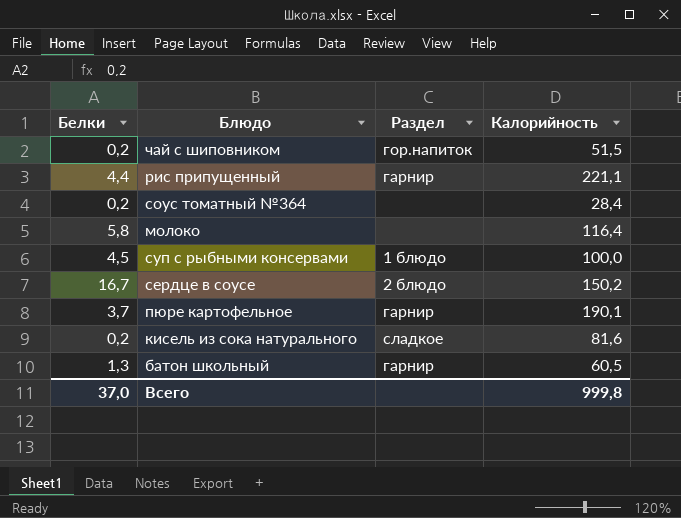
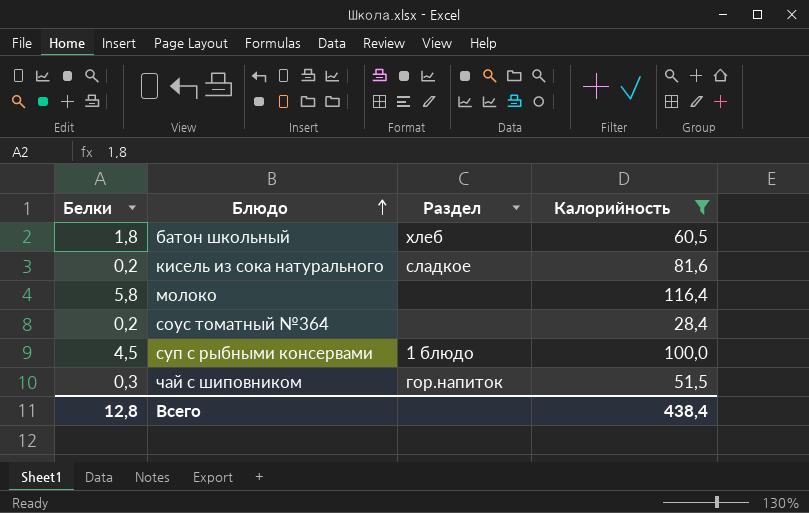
filter: none -> Калорийность <= 116,4
row order: none -> Блюдо ascending
батон школьный | Белки: 1,3 -> 1,8
батон школьный | Раздел: гарнир -> хлеб
чай с шиповником | Белки: 0,2 -> 0,3
Всего | Белки: 37,0 -> 12,8
Всего | Калорийность: 999,8 -> 438,4

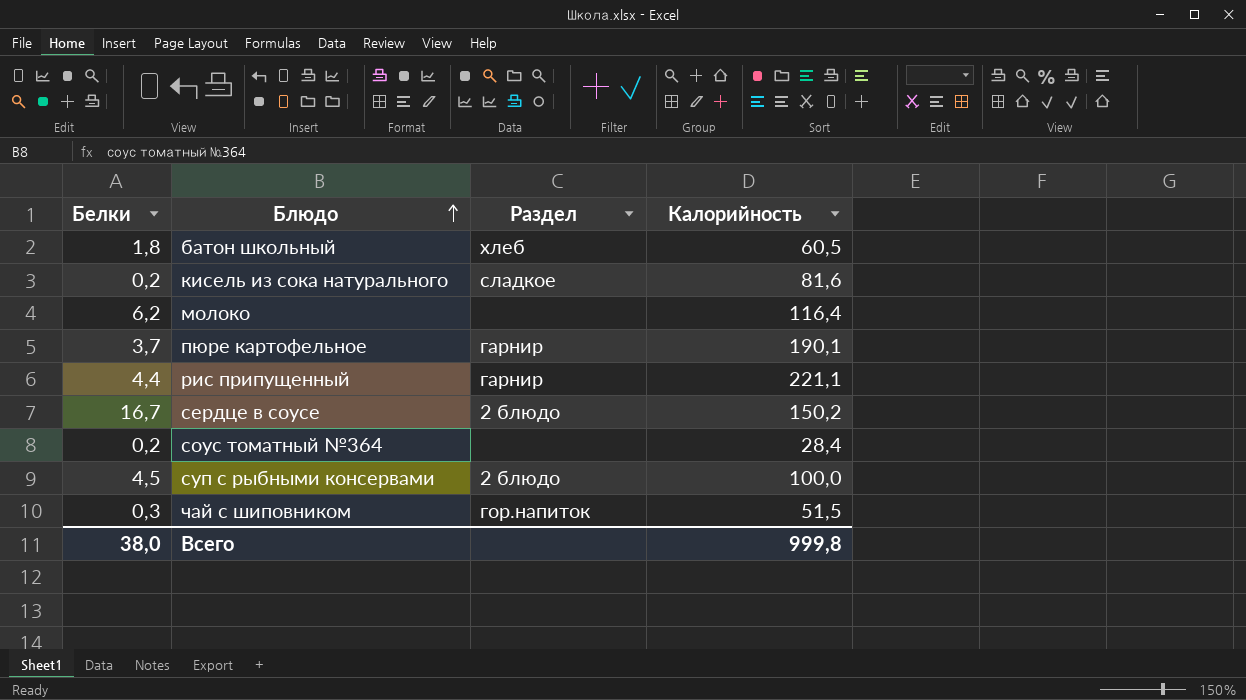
filter: Калорийность <= 116,4 -> none
молоко | Белки: 5,8 -> 6,2
суп с рыбными консервами | Раздел: 1 блюдо -> 2 блюдо
Всего | Белки: 12,8 -> 38,0
Всего | Калорийность: 438,4 -> 999,8

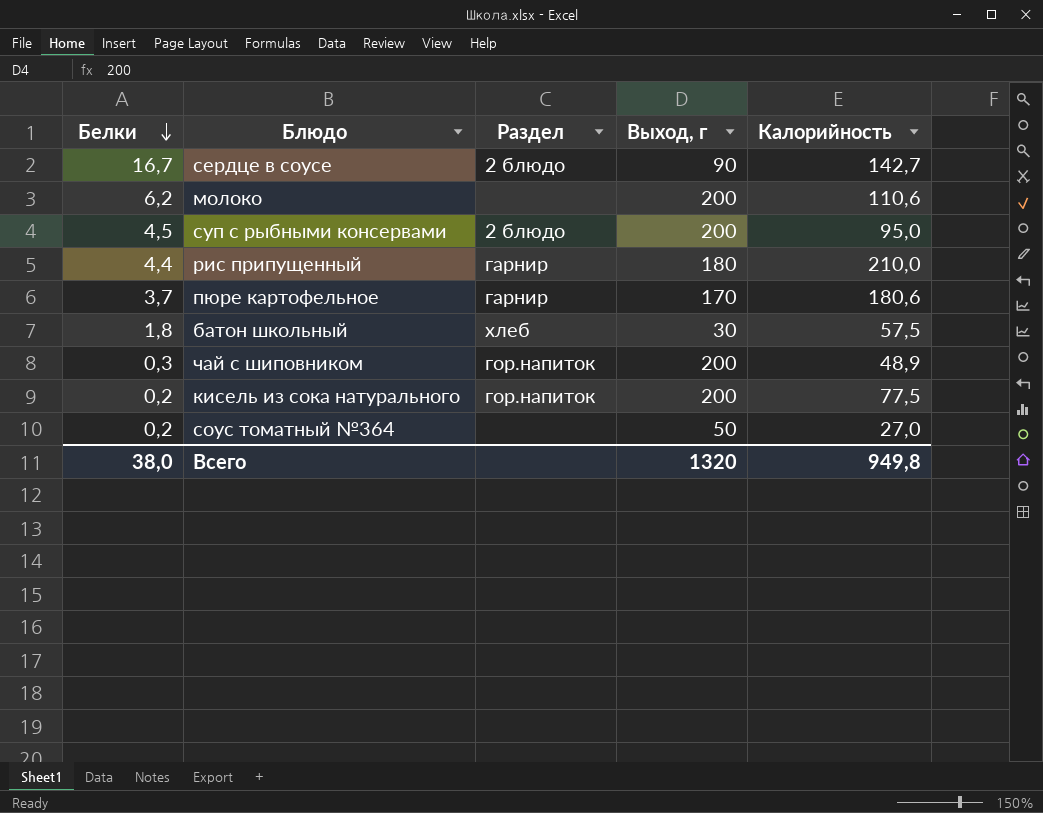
row order: Блюдо ascending -> Белки descending
column Выход, г | position: none -> 4
сердце в соусе | Калорийность: 150,2 -> 142,7
молоко | Калорийность: 116,4 -> 110,6
суп с рыбными консервами | Калорийность: 100,0 -> 95,0
рис припущенный | Калорийность: 221,1 -> 210,0
пюре картофельное | Калорийность: 190,1 -> 180,6
батон школьный | Калорийность: 60,5 -> 57,5
чай с шиповником | Калорийность: 51,5 -> 48,9
кисель из сока натурального | Раздел: сладкое -> гор.напиток
кисель из сока натурального | Калорийность: 81,6 -> 77,5
соус томатный №364 | Калорийность: 28,4 -> 27,0
Всего | Калорийность: 999,8 -> 949,8

